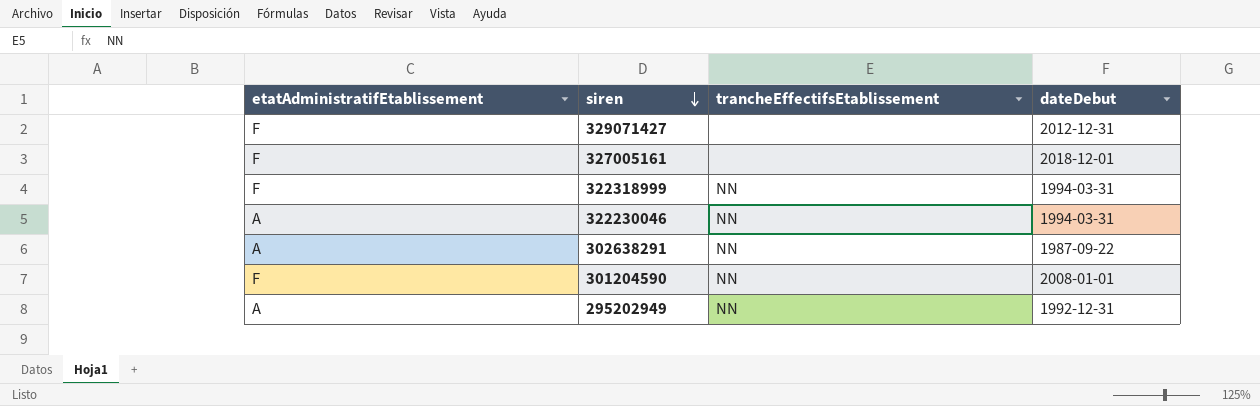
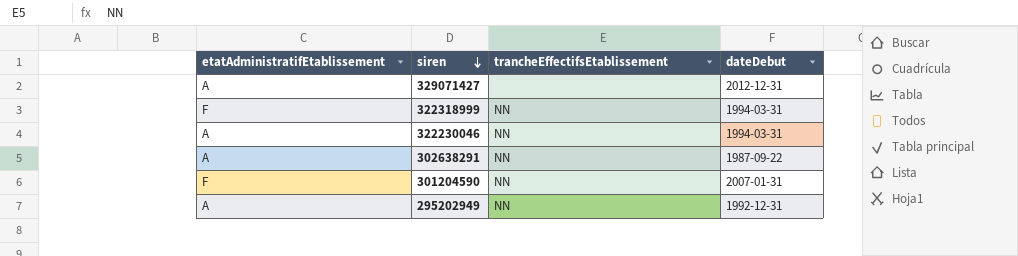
row 327005161: F | none | 2018-12-01 -> none
329071427 | etatAdministratifEtablissement: F -> A
301204590 | dateDebut: 2008-01-01 -> 2007-01-31

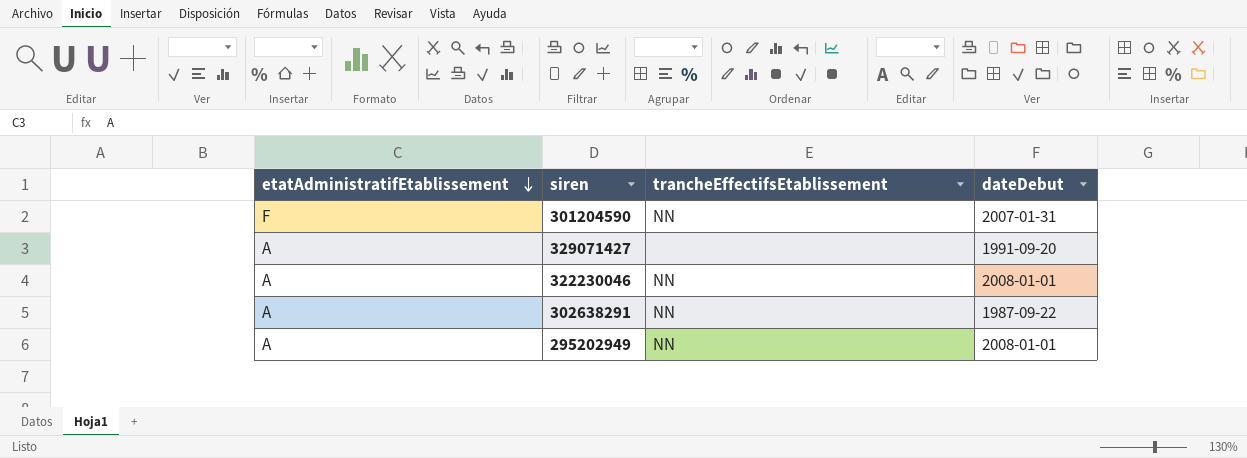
row order: siren descending -> etatAdministratifEtablissement descending
row 322318999: F | NN | 1994-03-31 -> none
329071427 | dateDebut: 2012-12-31 -> 1991-09-20
322230046 | dateDebut: 1994-03-31 -> 2008-01-01
295202949 | dateDebut: 1992-12-31 -> 2008-01-01

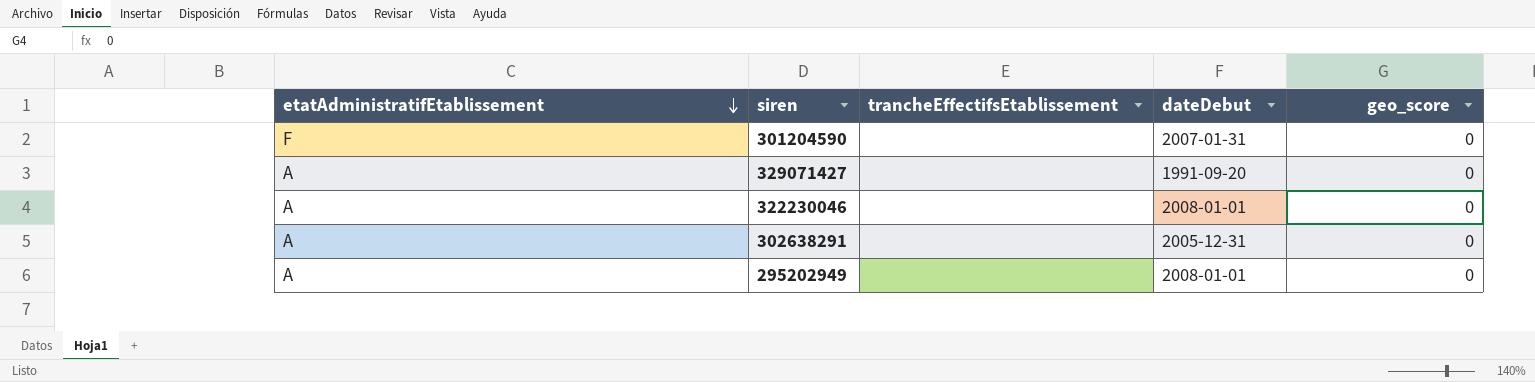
column geo_score | position: none -> 5
301204590 | trancheEffectifsEtablissement: NN -> none
322230046 | trancheEffectifsEtablissement: NN -> none
302638291 | trancheEffectifsEtablissement: NN -> none
302638291 | dateDebut: 1987-09-22 -> 2005-12-31
295202949 | trancheEffectifsEtablissement: NN -> none

